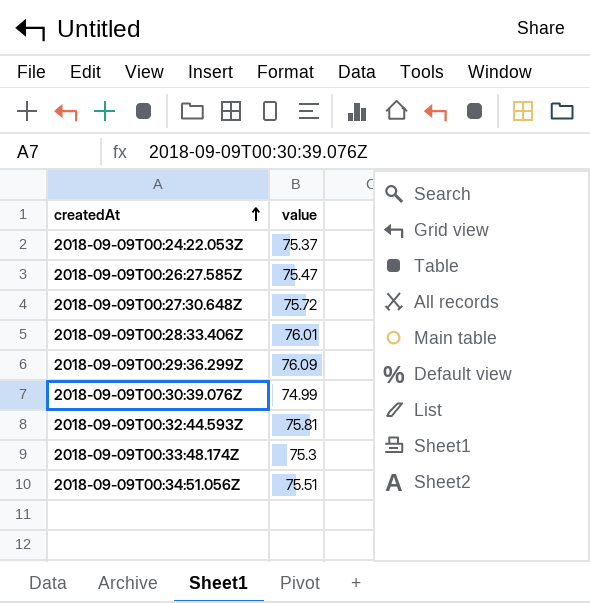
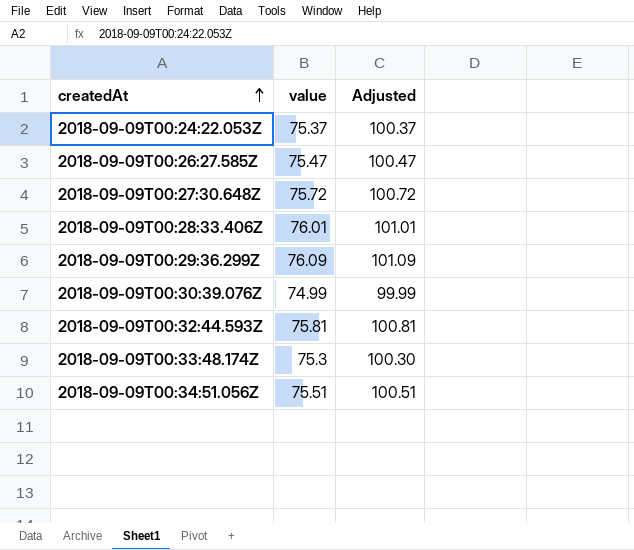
column Adjusted | formula: none -> [value] + 25

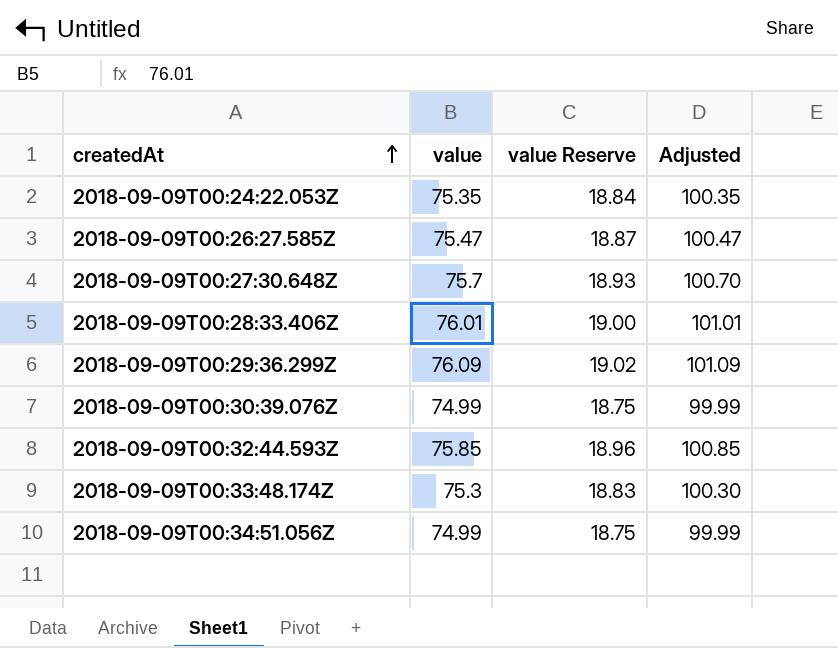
column value Reserve | formula: none -> [value] * 0.25
2018-09-09T00:24:22.053Z | value: 75.37 -> 75.35
2018-09-09T00:24:22.053Z | Adjusted: 100.37 -> 100.35
2018-09-09T00:27:30.648Z | value: 75.72 -> 75.7
2018-09-09T00:27:30.648Z | Adjusted: 100.72 -> 100.70
2018-09-09T00:32:44.593Z | value: 75.81 -> 75.85
2018-09-09T00:32:44.593Z | Adjusted: 100.81 -> 100.85
2018-09-09T00:34:51.056Z | value: 75.51 -> 74.99
2018-09-09T00:34:51.056Z | Adjusted: 100.51 -> 99.99

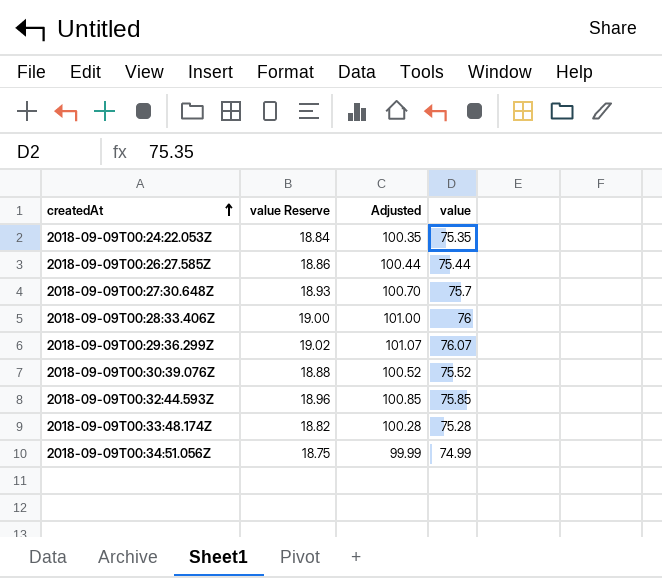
column value | position: 2 -> 4
2018-09-09T00:26:27.585Z | value Reserve: 18.87 -> 18.86
2018-09-09T00:26:27.585Z | Adjusted: 100.47 -> 100.44
2018-09-09T00:26:27.585Z | value: 75.47 -> 75.44
2018-09-09T00:28:33.406Z | Adjusted: 101.01 -> 101.00
2018-09-09T00:28:33.406Z | value: 76.01 -> 76
2018-09-09T00:29:36.299Z | Adjusted: 101.09 -> 101.07
2018-09-09T00:29:36.299Z | value: 76.09 -> 76.07
2018-09-09T00:30:39.076Z | value Reserve: 18.75 -> 18.88
2018-09-09T00:30:39.076Z | Adjusted: 99.99 -> 100.52
2018-09-09T00:30:39.076Z | value: 74.99 -> 75.52
2018-09-09T00:33:48.174Z | value Reserve: 18.83 -> 18.82
2018-09-09T00:33:48.174Z | Adjusted: 100.30 -> 100.28
2018-09-09T00:33:48.174Z | value: 75.3 -> 75.28

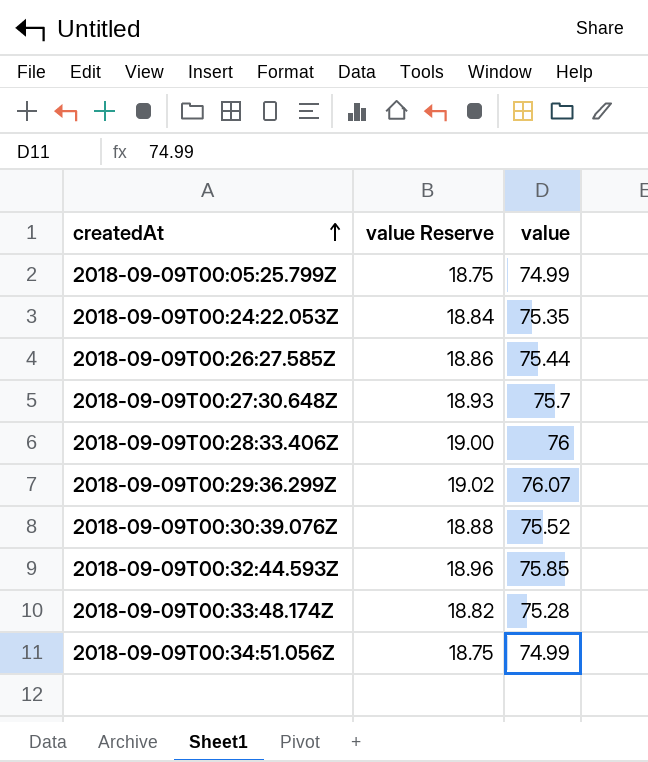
column Adjusted | formula: [value] + 25 -> none
row 2018-09-09T00:05:25.799Z: none -> 18.75 | 74.99

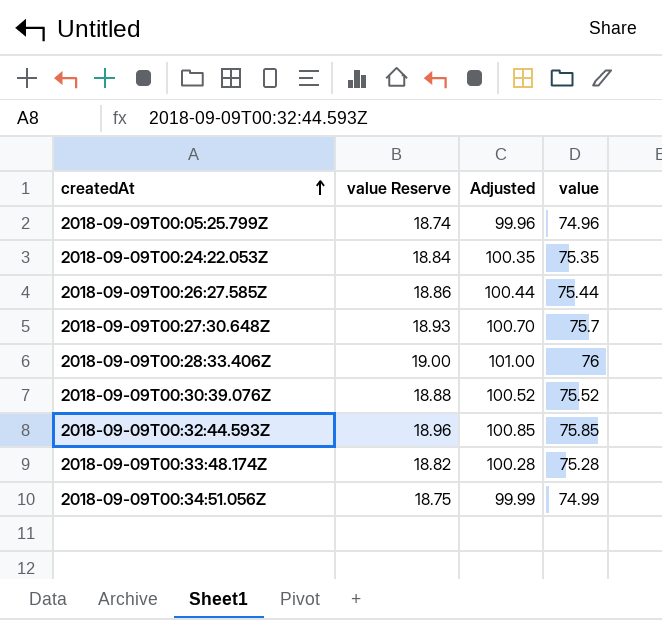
column Adjusted | formula: none -> [value] + 25
row 2018-09-09T00:29:36.299Z: 19.02 | 76.07 -> none
2018-09-09T00:05:25.799Z | value Reserve: 18.75 -> 18.74
2018-09-09T00:05:25.799Z | value: 74.99 -> 74.96

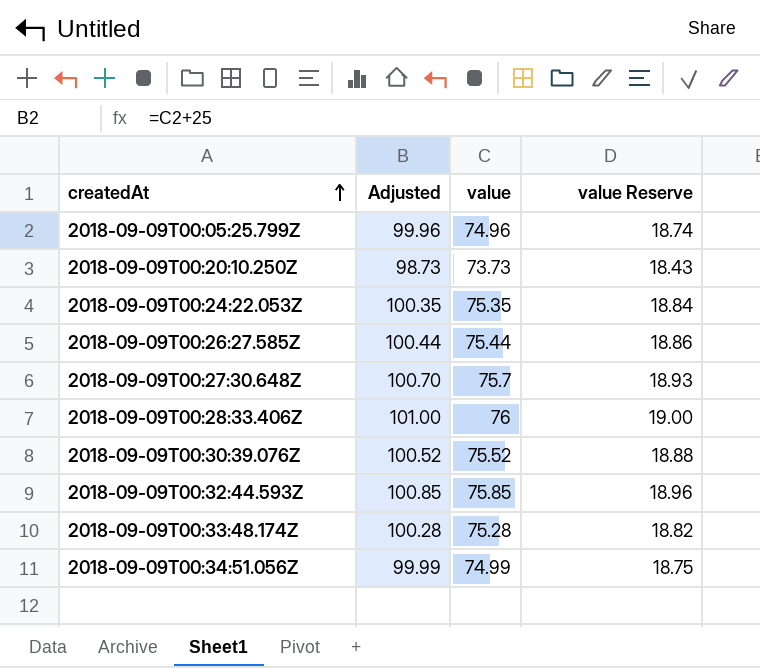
column value Reserve | position: 2 -> 4
row 2018-09-09T00:20:10.250Z: none -> 98.73 | 73.73 | 18.43

